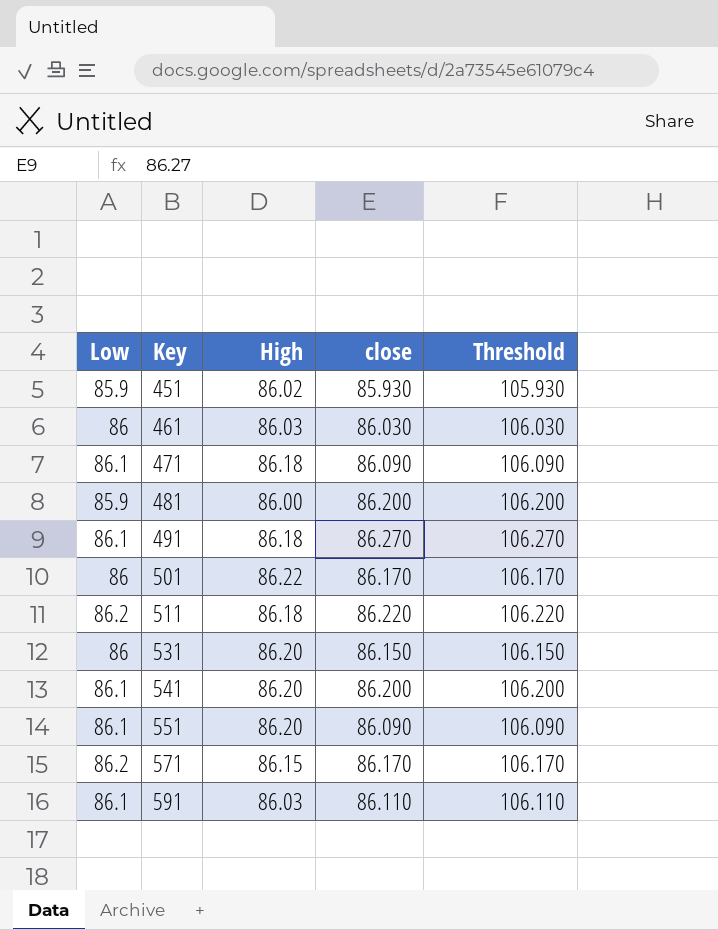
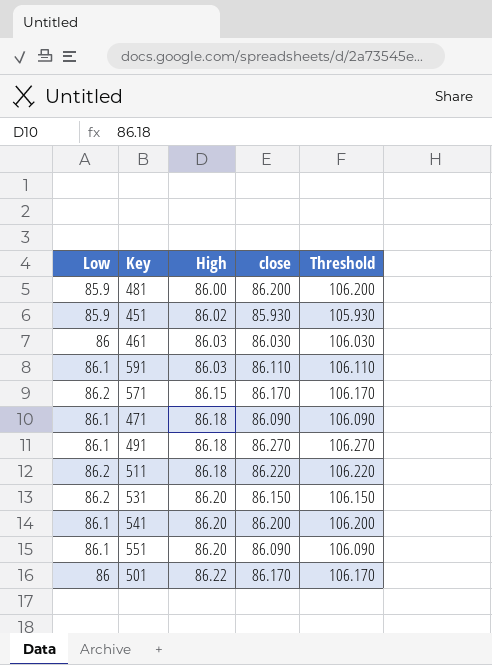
row order: Key ascending -> High ascending
531 | Low: 86 -> 86.2

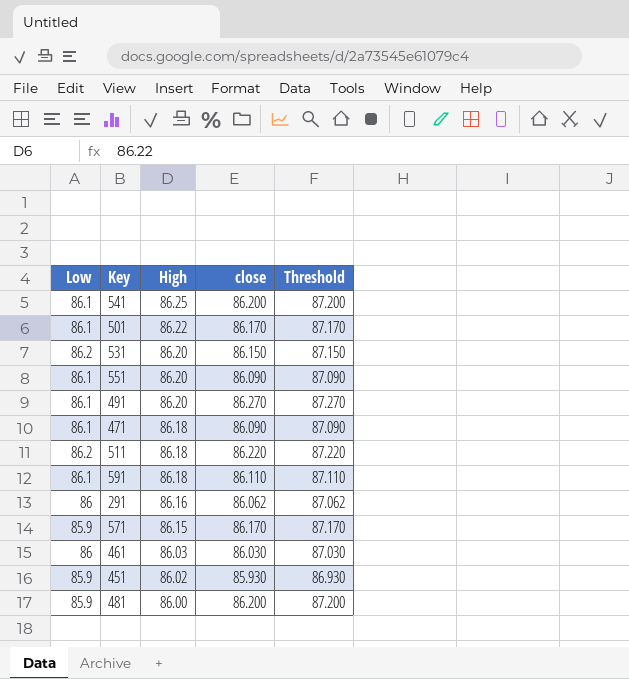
row order: High ascending -> High descending
column Threshold | formula: [close] + 20 -> [close] + 1
541 | High: 86.20 -> 86.25
501 | Low: 86 -> 86.1
491 | High: 86.18 -> 86.20
591 | High: 86.03 -> 86.18
row 291: none -> 86 | 86.16 | 86.062 | 87.062
571 | Low: 86.2 -> 85.9

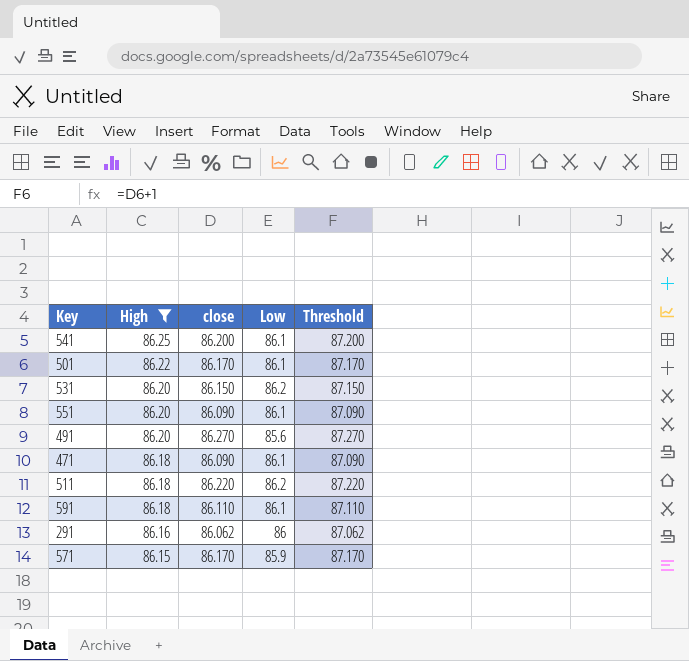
filter: none -> High >= 86.15
column Low | position: 1 -> 4
491 | Low: 86.1 -> 85.6

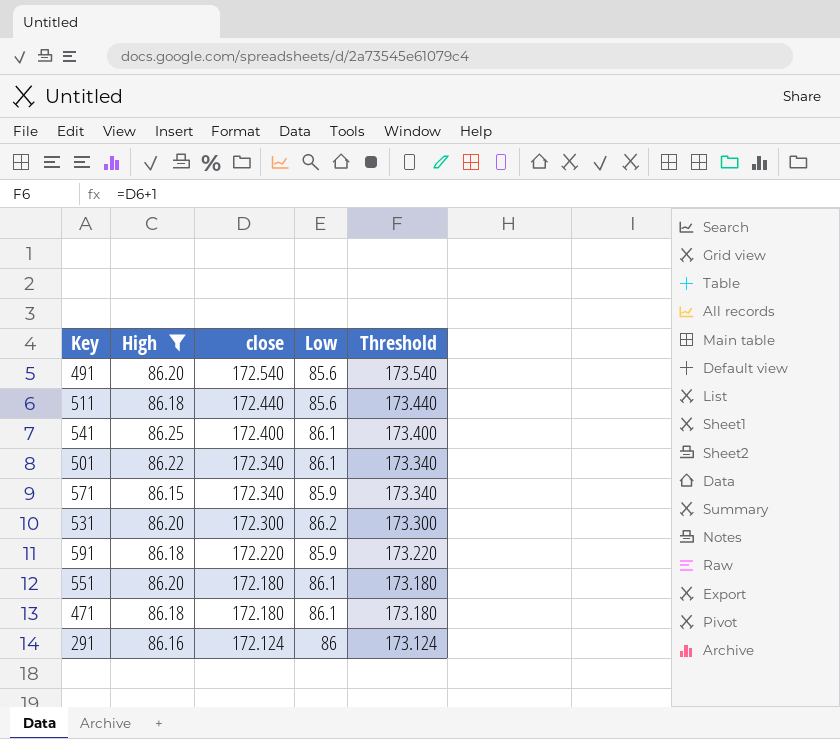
row order: High descending -> close descending
491 | close: 86.270 -> 172.540
491 | Threshold: 87.270 -> 173.540
511 | close: 86.220 -> 172.440
511 | Low: 86.2 -> 85.6
511 | Threshold: 87.220 -> 173.440
541 | close: 86.200 -> 172.400
541 | Threshold: 87.200 -> 173.400
501 | close: 86.170 -> 172.340
501 | Threshold: 87.170 -> 173.340
571 | close: 86.170 -> 172.340
571 | Threshold: 87.170 -> 173.340
531 | close: 86.150 -> 172.300
531 | Threshold: 87.150 -> 173.300
591 | close: 86.110 -> 172.220
591 | Low: 86.1 -> 85.9
591 | Threshold: 87.110 -> 173.220
551 | close: 86.090 -> 172.180
551 | Threshold: 87.090 -> 173.180
471 | close: 86.090 -> 172.180
471 | Threshold: 87.090 -> 173.180
291 | close: 86.062 -> 172.124
291 | Threshold: 87.062 -> 173.124

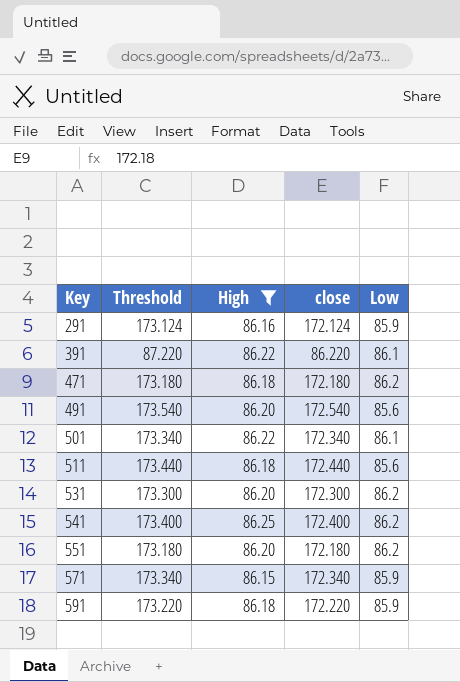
row order: close descending -> Key ascending
column Threshold | position: 5 -> 2
291 | Low: 86 -> 85.9
row 391: none -> 87.220 | 86.22 | 86.220 | 86.1
471 | Low: 86.1 -> 86.2
541 | Low: 86.1 -> 86.2
551 | Low: 86.1 -> 86.2

